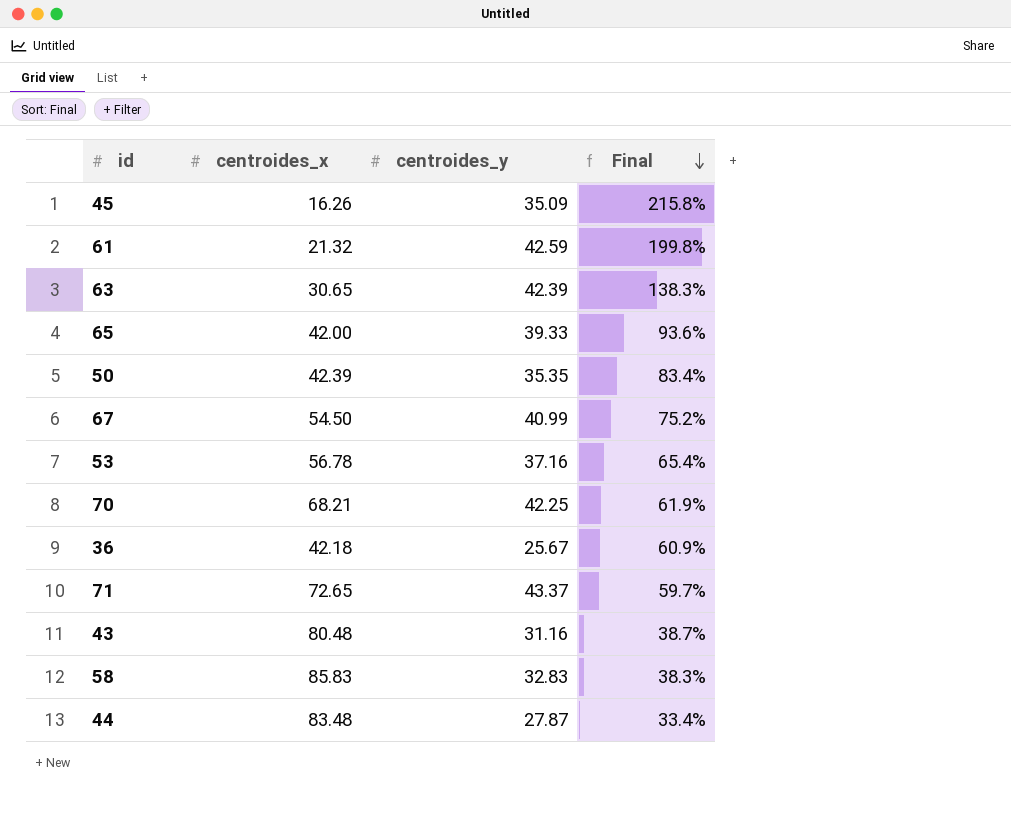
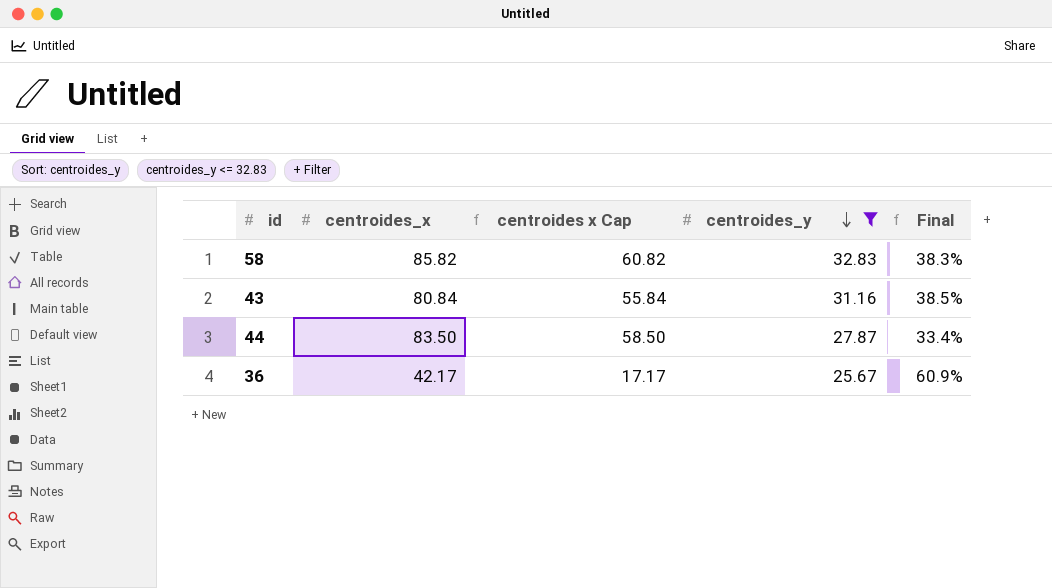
filter: none -> centroides_y <= 32.83
row order: Final descending -> centroides_y descending
column centroides x Cap | formula: none -> [centroides_x] - 25
58 | centroides_x: 85.83 -> 85.82
43 | centroides_x: 80.48 -> 80.84
43 | Final: 38.7% -> 38.5%
44 | centroides_x: 83.48 -> 83.50
36 | centroides_x: 42.18 -> 42.17

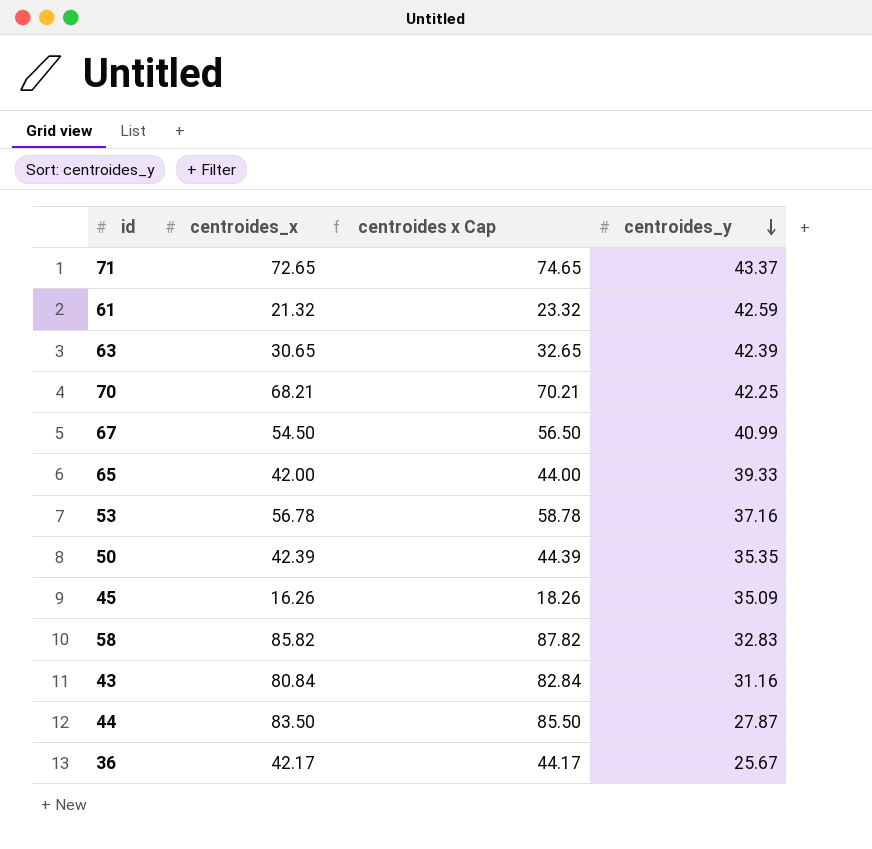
filter: centroides_y <= 32.83 -> none
column Final | formula: [centroides_y] / [centroides_x] -> none
column centroides x Cap | formula: [centroides_x] - 25 -> [centroides_x] + 2

